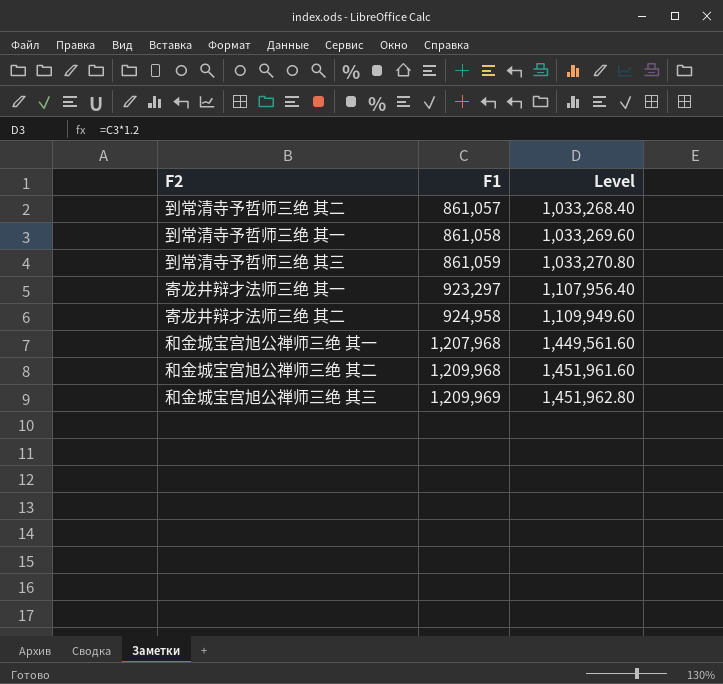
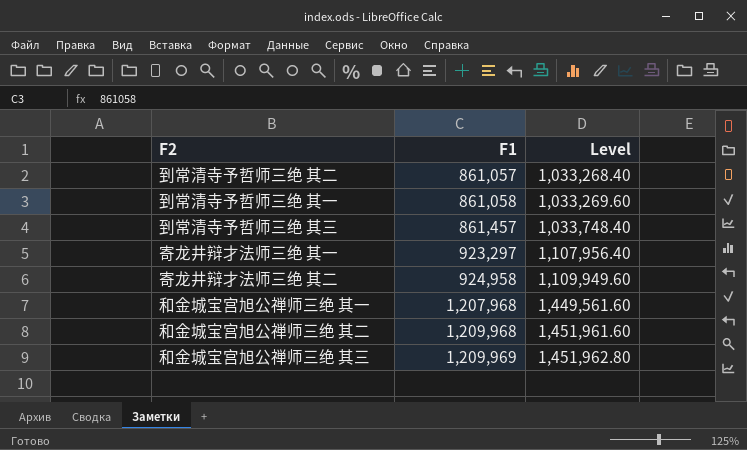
到常清寺予哲师三绝 其三 | F1: 861,059 -> 861,457
到常清寺予哲师三绝 其三 | Level: 1,033,270.80 -> 1,033,748.40

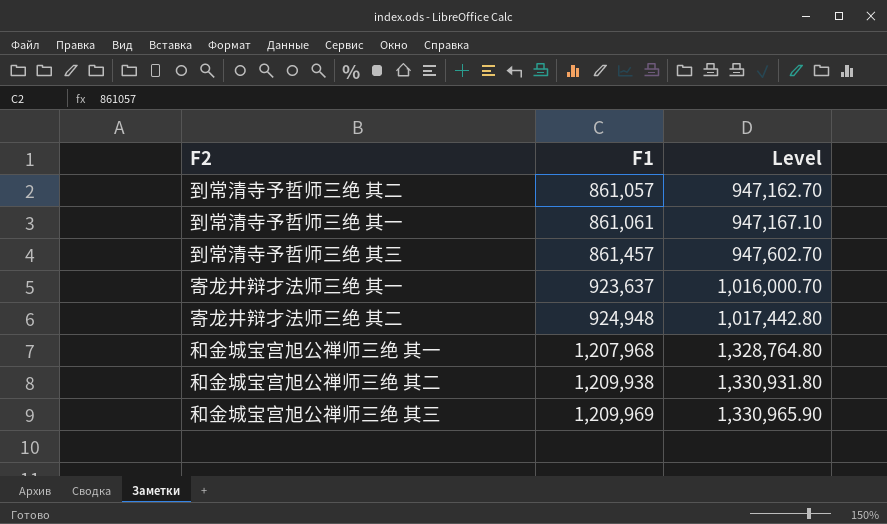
column Level | formula: [F1] * 1.2 -> [F1] * 1.1
到常清寺予哲师三绝 其一 | F1: 861,058 -> 861,061
寄龙井辩才法师三绝 其一 | F1: 923,297 -> 923,637
寄龙井辩才法师三绝 其二 | F1: 924,958 -> 924,948
和金城宝宫旭公禅师三绝 其二 | F1: 1,209,968 -> 1,209,938

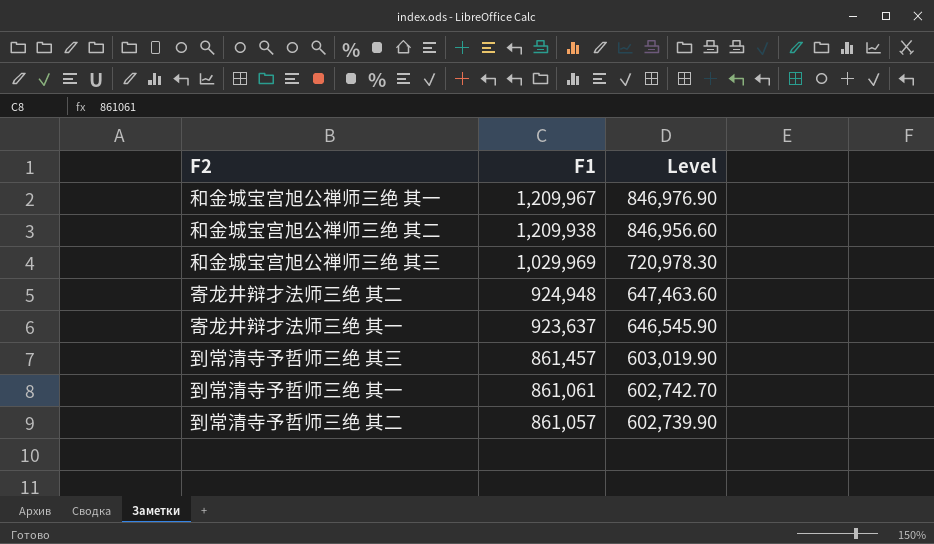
row order: F1 ascending -> F1 descending
column Level | formula: [F1] * 1.1 -> [F1] * 0.7
和金城宝宫旭公禅师三绝 其一 | F1: 1,207,968 -> 1,209,967
和金城宝宫旭公禅师三绝 其三 | F1: 1,209,969 -> 1,029,969

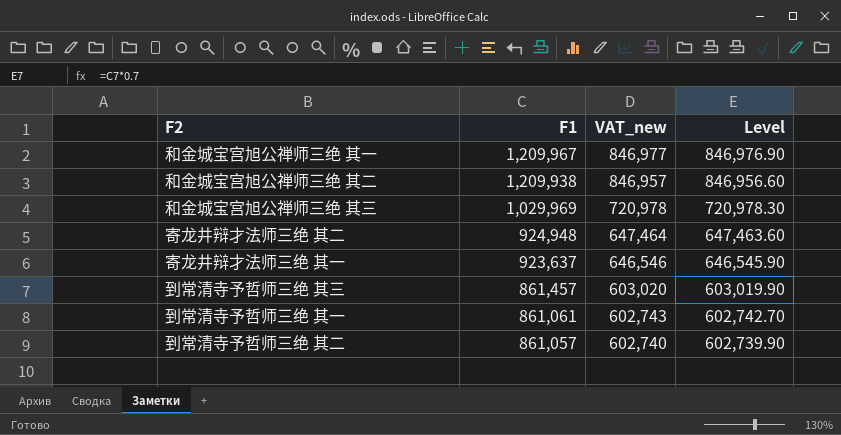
column VAT_new | formula: none -> [F1] * 0.7

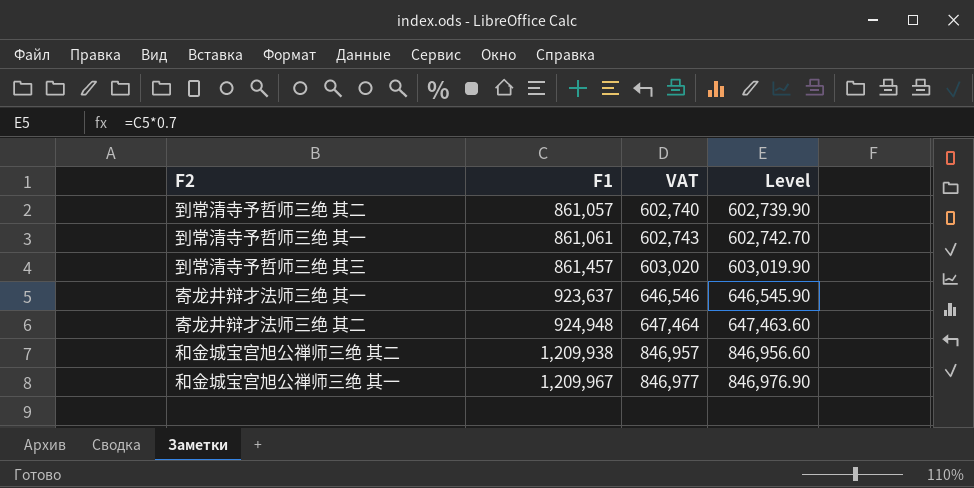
row order: F1 descending -> F1 ascending
column name: VAT_new -> VAT
row 和金城宝宫旭公禅师三绝 其三: 1,029,969 | 720,978 | 720,978.30 -> none

